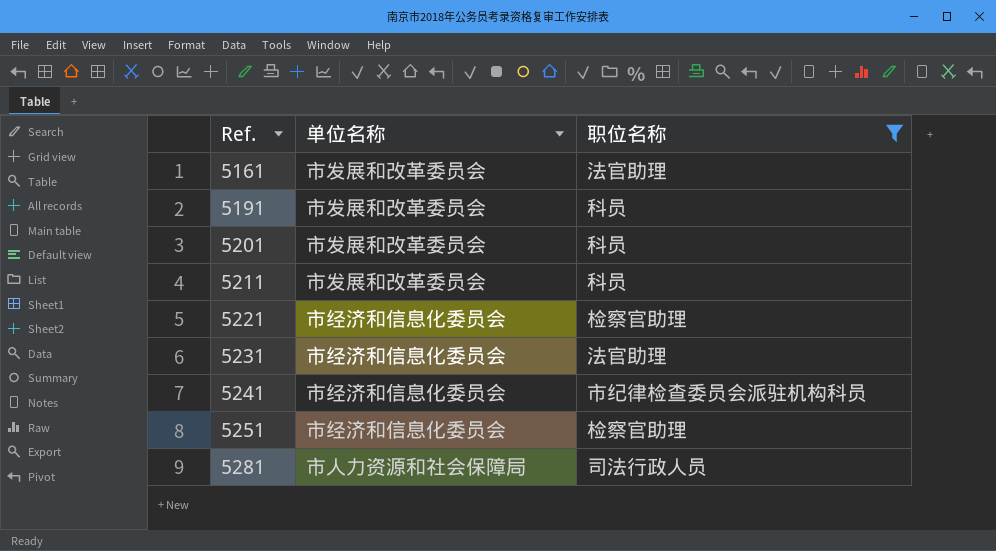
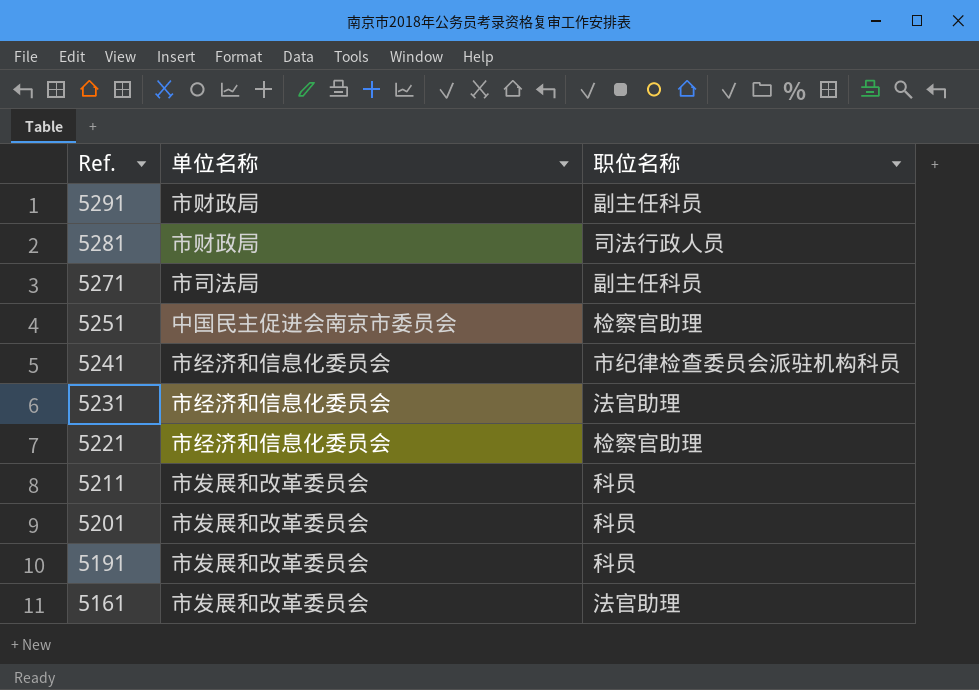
filter: 职位名称 != 副主任科员 -> none
row order: Ref. ascending -> Ref. descending
5281 | 单位名称: 市人力资源和社会保障局 -> 市财政局
5251 | 单位名称: 市经济和信息化委员会 -> 中国民主促进会南京市委员会

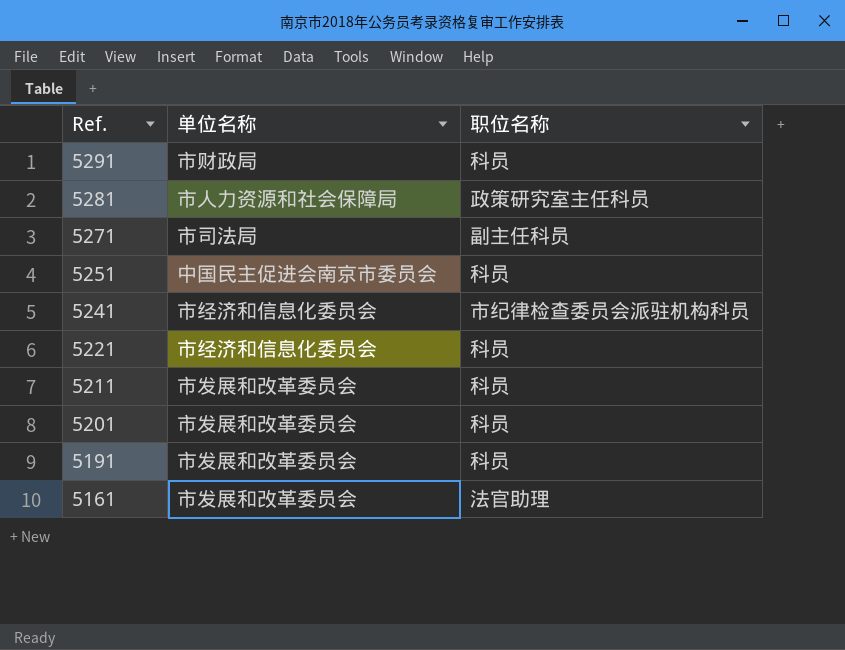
row 5231: 市经济和信息化委员会 | 法官助理 -> none
5291 | 职位名称: 副主任科员 -> 科员
5281 | 单位名称: 市财政局 -> 市人力资源和社会保障局
5281 | 职位名称: 司法行政人员 -> 政策研究室主任科员
5251 | 职位名称: 检察官助理 -> 科员
5221 | 职位名称: 检察官助理 -> 科员

